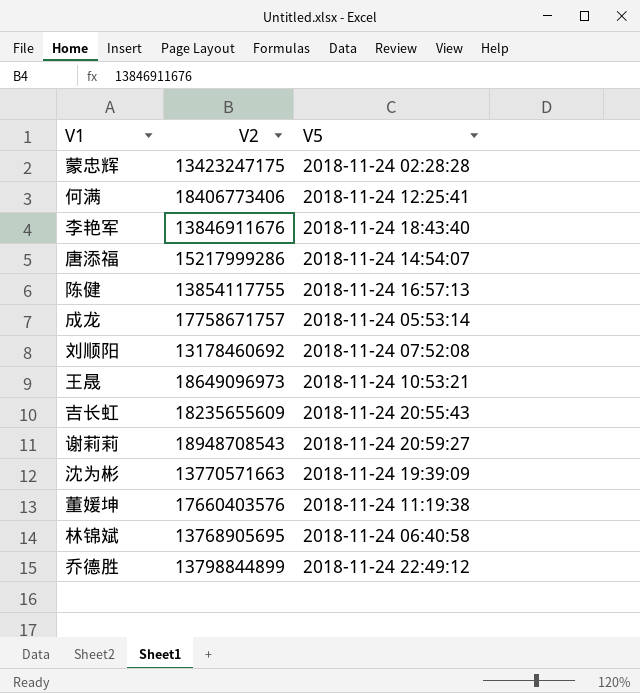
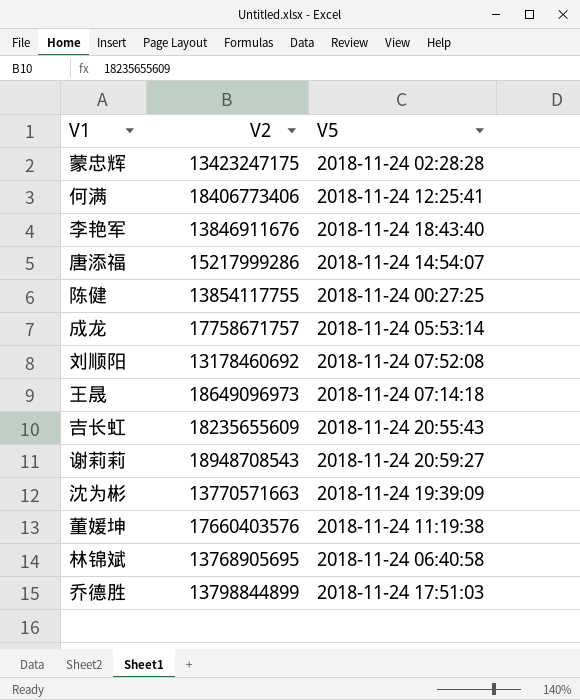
陈健 | V5: 2018-11-24 16:57:13 -> 2018-11-24 00:27:25
王晟 | V5: 2018-11-24 10:53:21 -> 2018-11-24 07:14:18
乔德胜 | V5: 2018-11-24 22:49:12 -> 2018-11-24 17:51:03

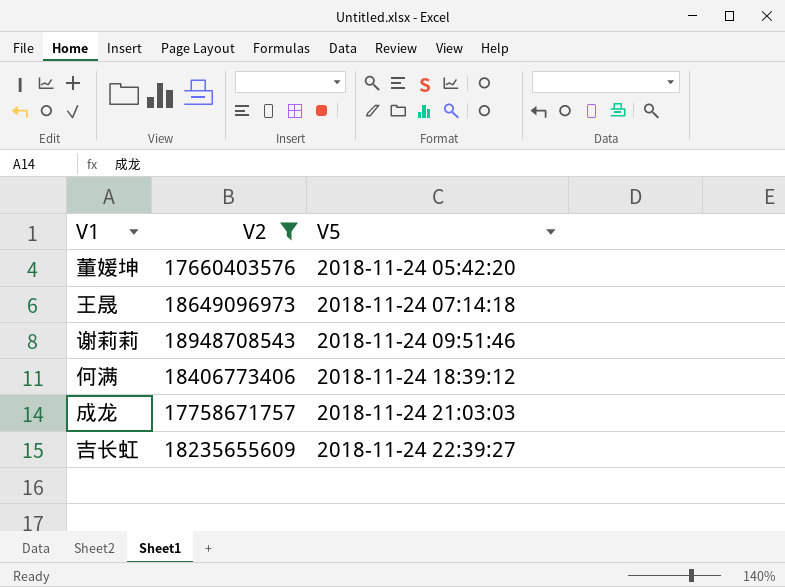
filter: none -> V2 >= 17660403576
row order: none -> V5 ascending
董媛坤 | V5: 2018-11-24 11:19:38 -> 2018-11-24 05:42:20
谢莉莉 | V5: 2018-11-24 20:59:27 -> 2018-11-24 09:51:46
何满 | V5: 2018-11-24 12:25:41 -> 2018-11-24 18:39:12
成龙 | V5: 2018-11-24 05:53:14 -> 2018-11-24 21:03:03
吉长虹 | V5: 2018-11-24 20:55:43 -> 2018-11-24 22:39:27

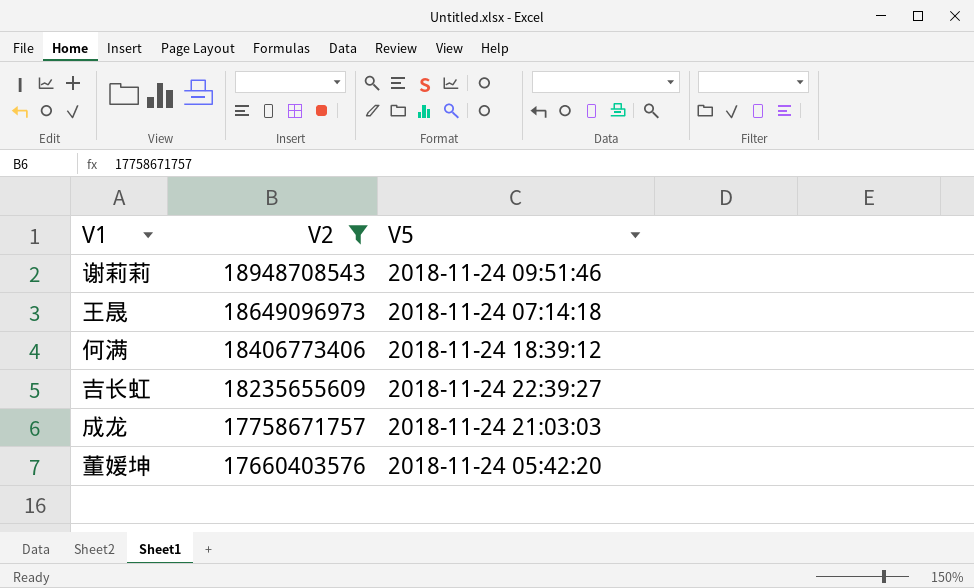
row order: V5 ascending -> V2 descending

